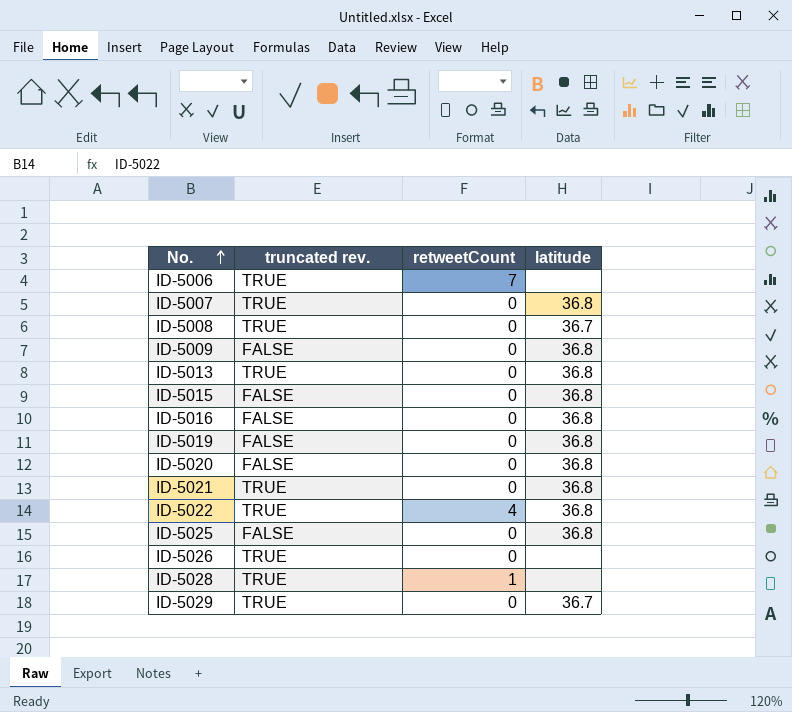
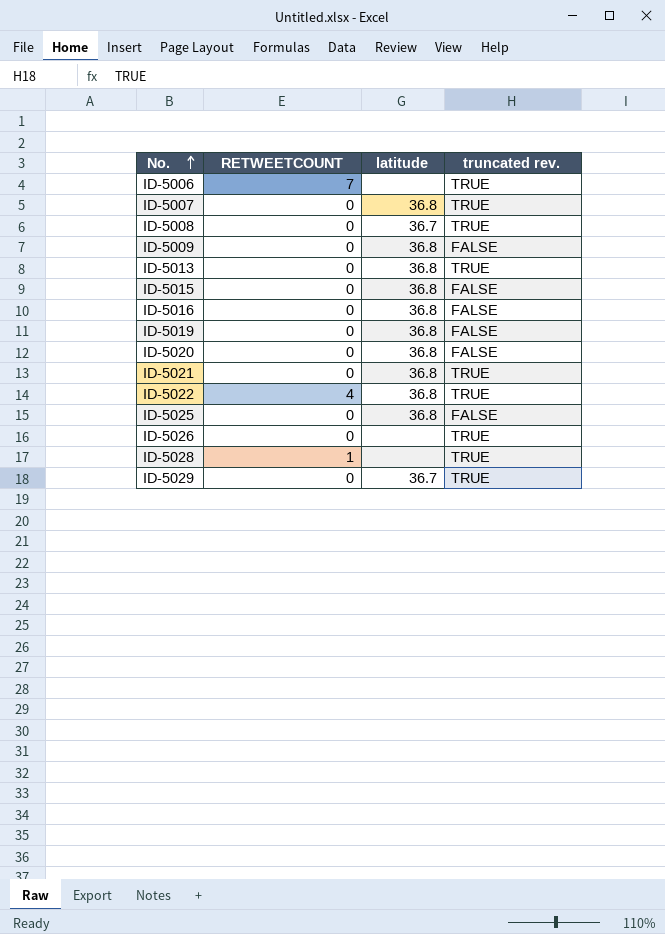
column name: retweetCount -> RETWEETCOUNT
column truncated rev. | position: 2 -> 4

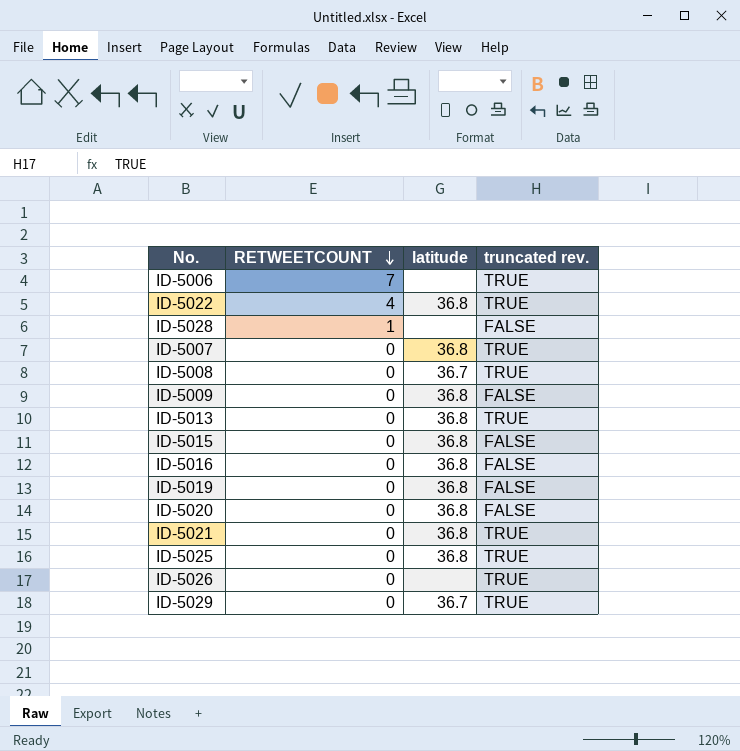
row order: No. ascending -> RETWEETCOUNT descending
ID-5028 | truncated rev.: TRUE -> FALSE
ID-5025 | truncated rev.: FALSE -> TRUE

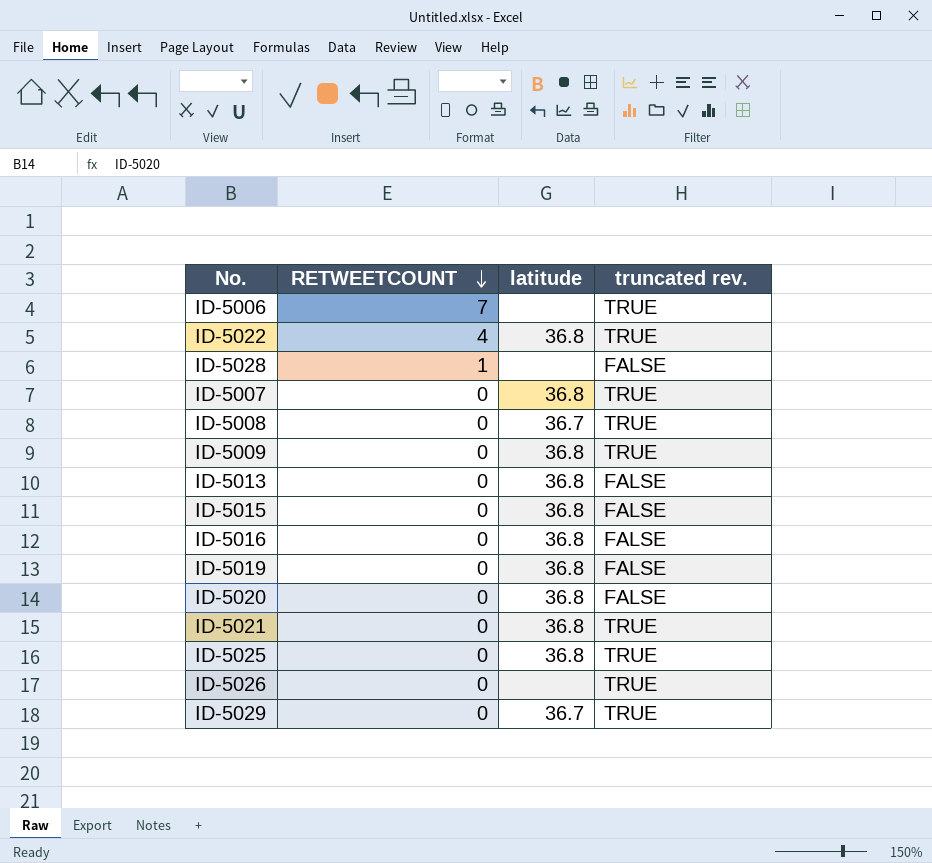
ID-5009 | truncated rev.: FALSE -> TRUE
ID-5013 | truncated rev.: TRUE -> FALSE

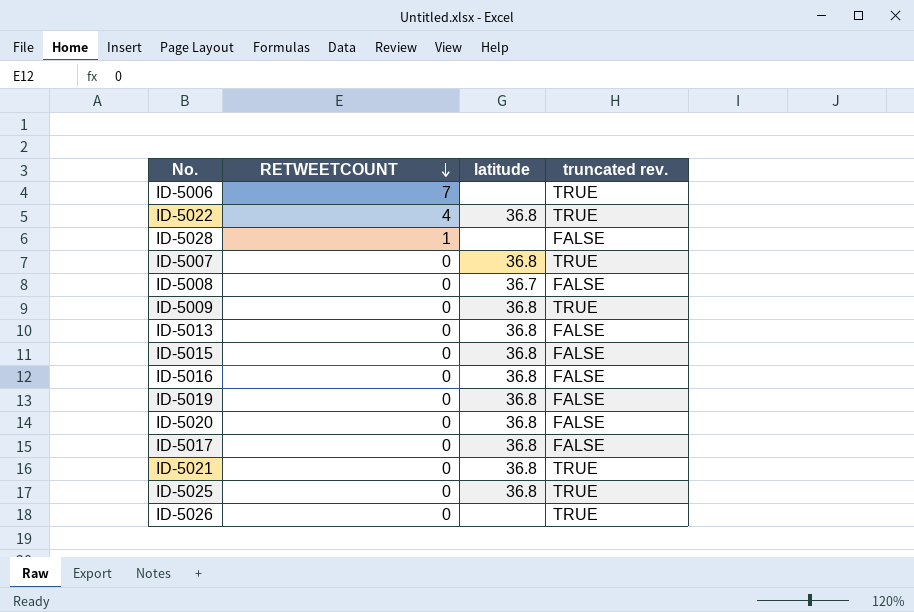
row ID-5029: 0 | 36.7 | TRUE -> none
ID-5008 | truncated rev.: TRUE -> FALSE
row ID-5017: none -> 0 | 36.8 | FALSE

